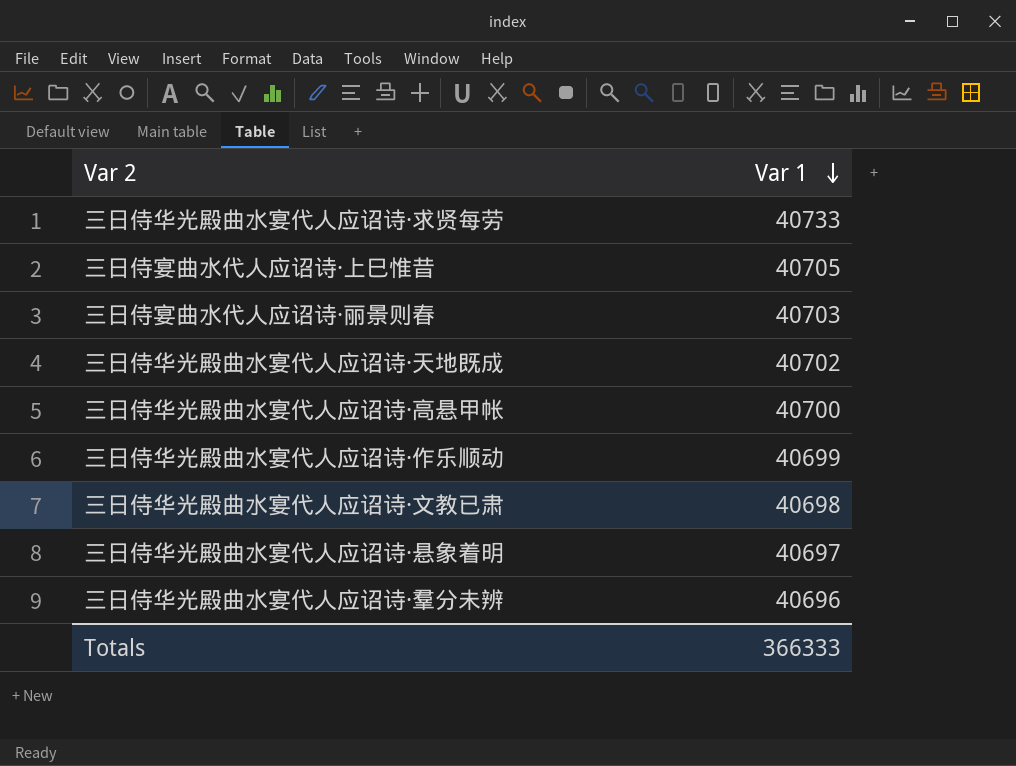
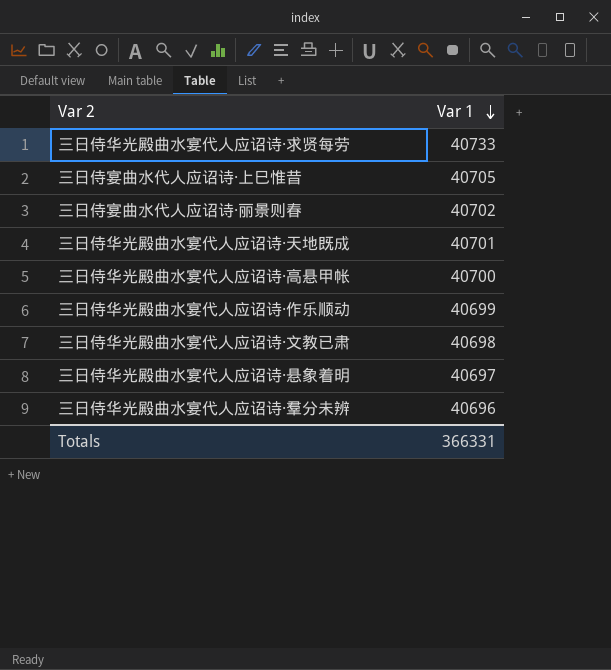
三日侍宴曲水代人应诏诗·丽景则春 | Var 1: 40703 -> 40702
三日侍华光殿曲水宴代人应诏诗·天地既成 | Var 1: 40702 -> 40701
Totals | Var 1: 366333 -> 366331

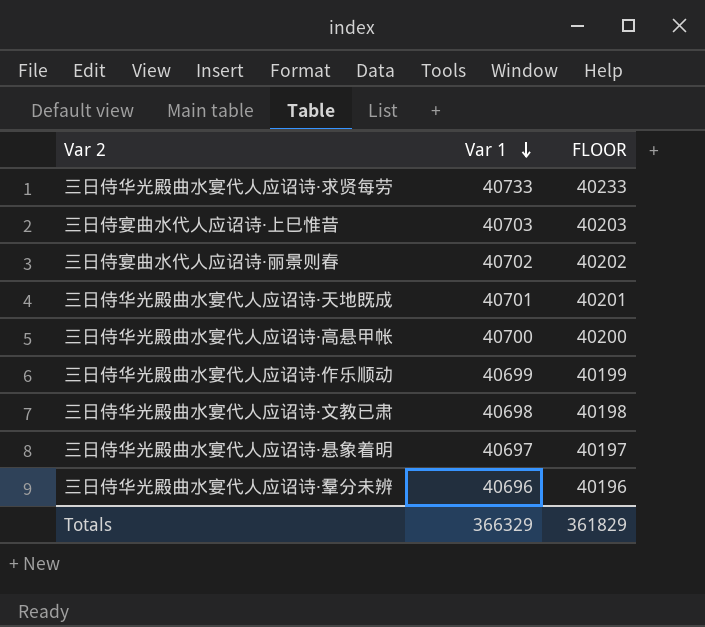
column FLOOR | formula: none -> [Var 1] - 500
三日侍宴曲水代人应诏诗·上巳惟昔 | Var 1: 40705 -> 40703
Totals | Var 1: 366331 -> 366329

